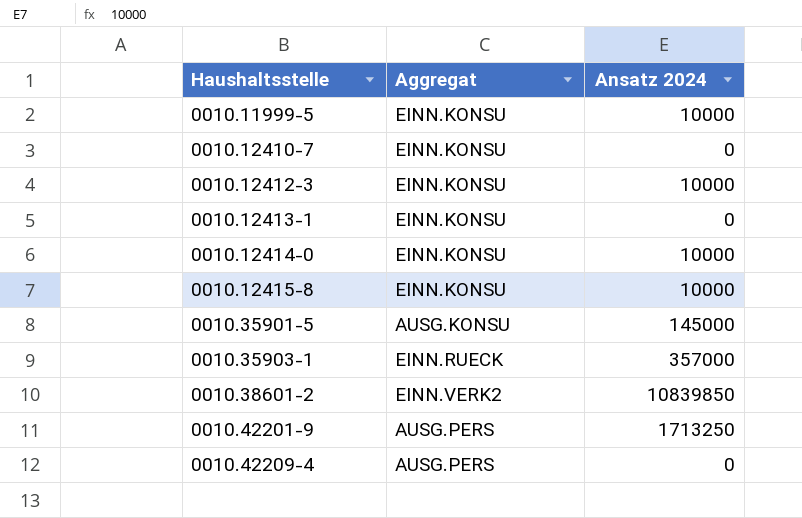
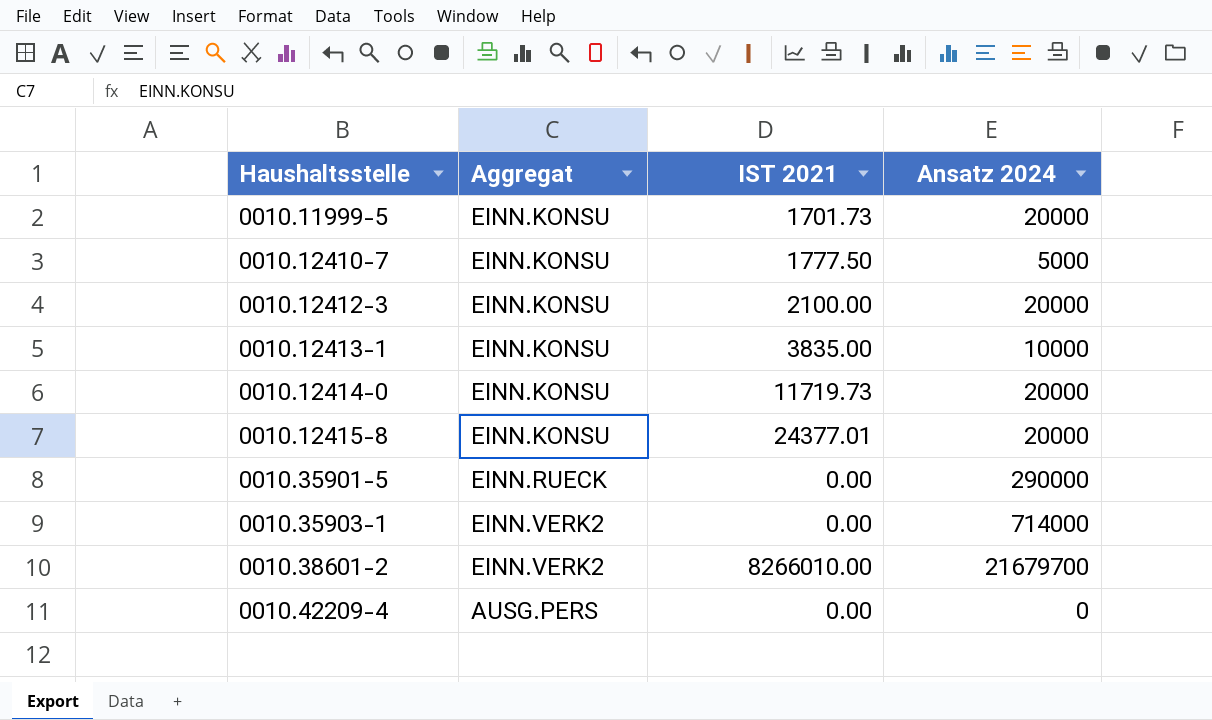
column IST 2021 | position: none -> 3
row 0010.42201-9: AUSG.PERS | 1713250 -> none
0010.11999-5 | Ansatz 2024: 10000 -> 20000
0010.12410-7 | Ansatz 2024: 0 -> 5000
0010.12412-3 | Ansatz 2024: 10000 -> 20000
0010.12413-1 | Ansatz 2024: 0 -> 10000
0010.12414-0 | Ansatz 2024: 10000 -> 20000
0010.12415-8 | Ansatz 2024: 10000 -> 20000
0010.35901-5 | Aggregat: AUSG.KONSU -> EINN.RUECK
0010.35901-5 | Ansatz 2024: 145000 -> 290000
0010.35903-1 | Aggregat: EINN.RUECK -> EINN.VERK2
0010.35903-1 | Ansatz 2024: 357000 -> 714000
0010.38601-2 | Ansatz 2024: 10839850 -> 21679700

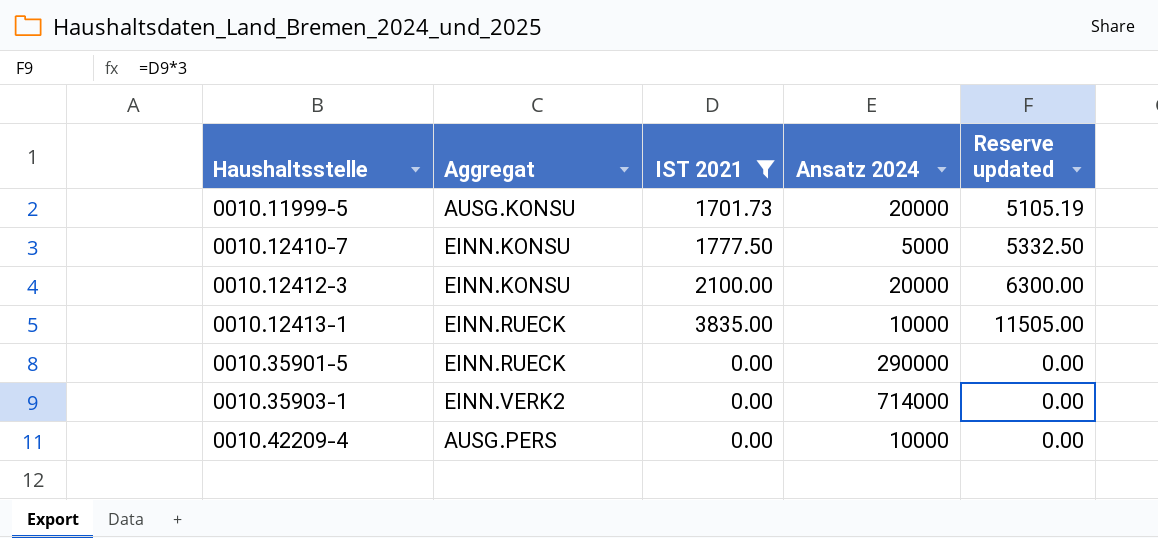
filter: none -> IST 2021 <= 3835.00
column Reserve updated | formula: none -> [IST 2021] * 3
0010.11999-5 | Aggregat: EINN.KONSU -> AUSG.KONSU
0010.12413-1 | Aggregat: EINN.KONSU -> EINN.RUECK
0010.42209-4 | Ansatz 2024: 0 -> 10000

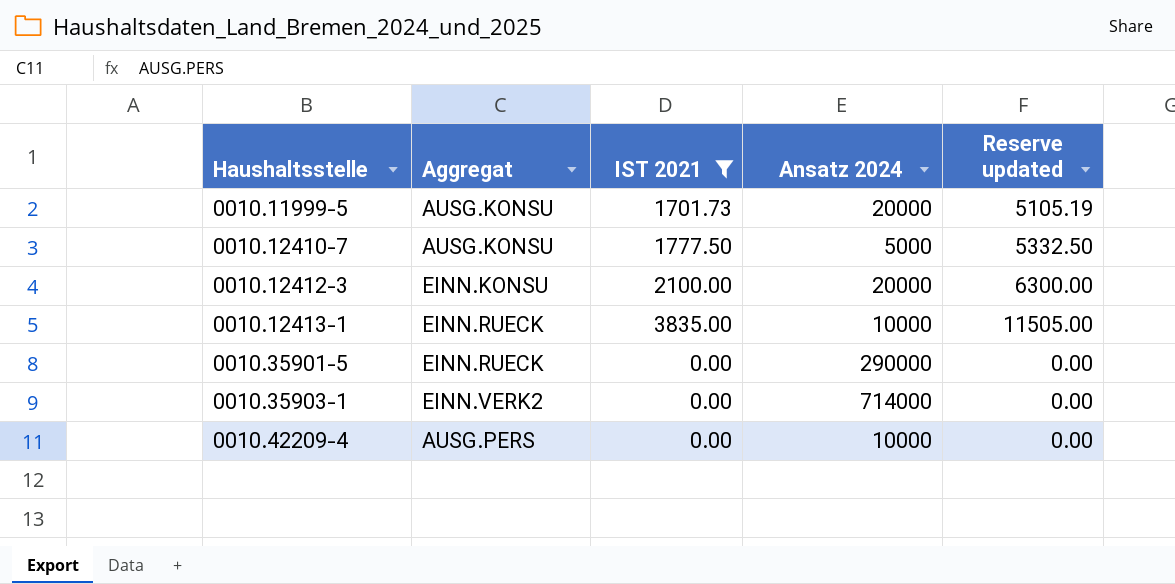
0010.12410-7 | Aggregat: EINN.KONSU -> AUSG.KONSU

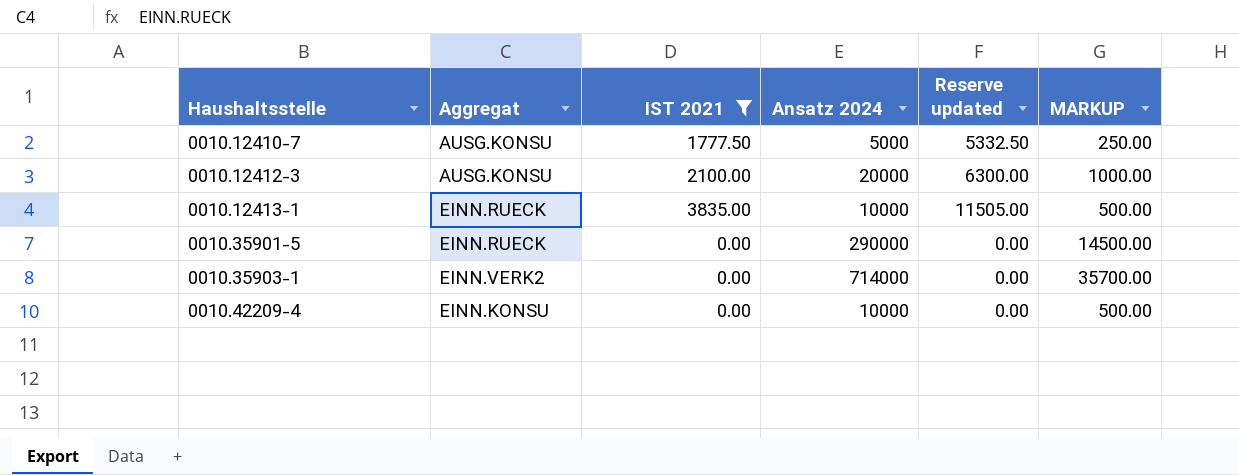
column MARKUP | formula: none -> [Ansatz 2024] * 0.05
row 0010.11999-5: AUSG.KONSU | 1701.73 | 20000 | 5105.19 -> none
0010.12412-3 | Aggregat: EINN.KONSU -> AUSG.KONSU
0010.42209-4 | Aggregat: AUSG.PERS -> EINN.KONSU

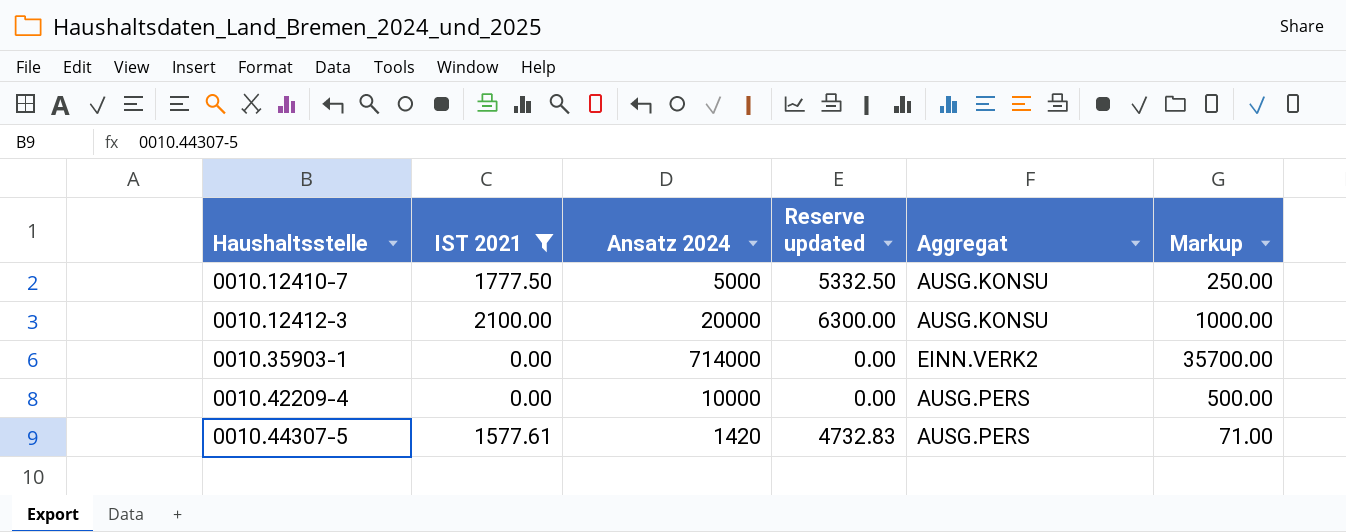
column Aggregat | position: 2 -> 5
column name: MARKUP -> Markup
row 0010.12413-1: EINN.RUECK | 3835.00 | 10000 | 11505.00 | 500.00 -> none
row 0010.35901-5: EINN.RUECK | 0.00 | 290000 | 0.00 | 14500.00 -> none
0010.42209-4 | Aggregat: EINN.KONSU -> AUSG.PERS
row 0010.44307-5: none -> 1577.61 | 1420 | 4732.83 | AUSG.PERS | 71.00

